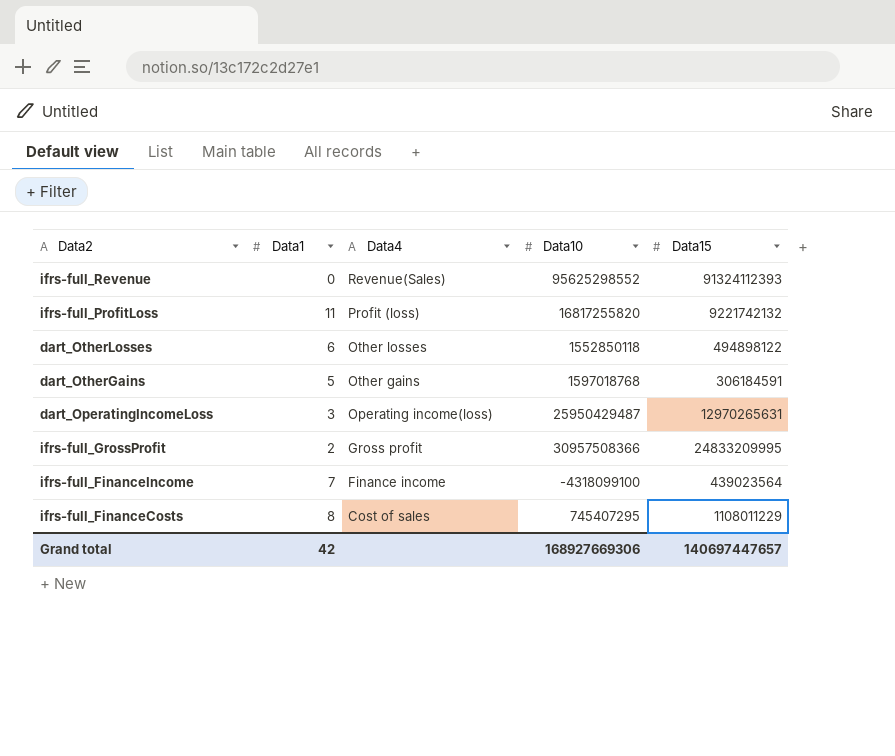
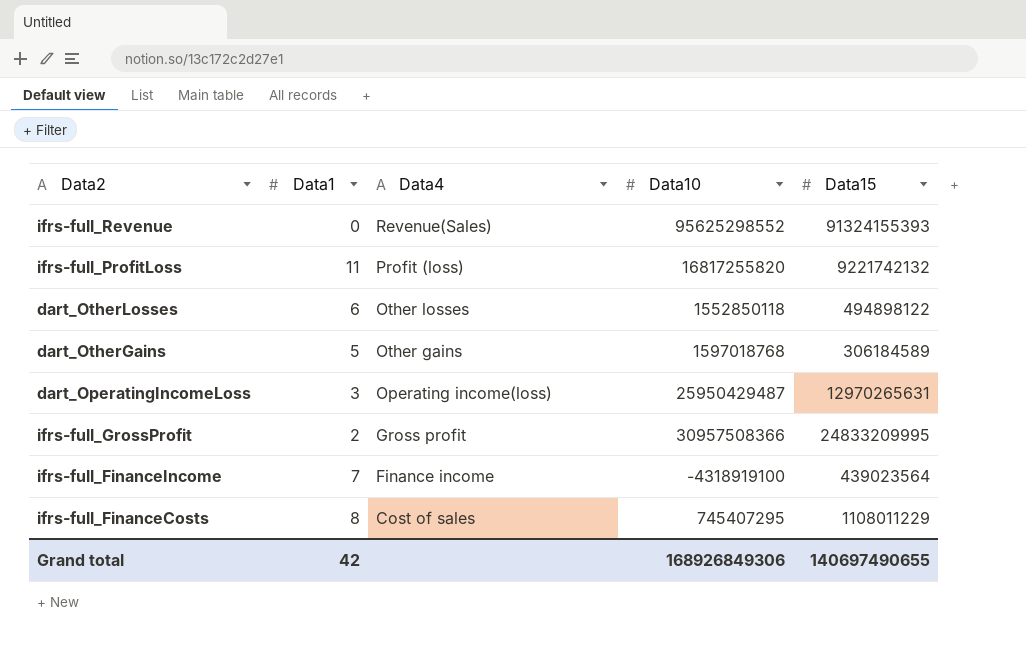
ifrs-full_Revenue | Data15: 91324112393 -> 91324155393
dart_OtherGains | Data15: 306184591 -> 306184589
ifrs-full_FinanceIncome | Data10: -4318099100 -> -4318919100
Grand total | Data10: 168927669306 -> 168926849306
Grand total | Data15: 140697447657 -> 140697490655

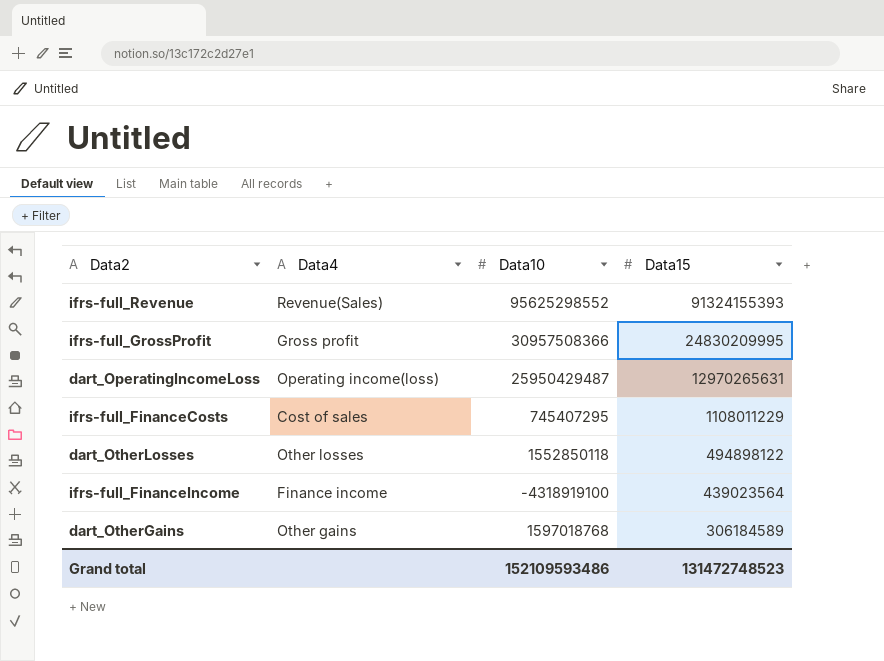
row order: Data4 descending -> Data15 descending
column Data1 | position: 2 -> none
row ifrs-full_ProfitLoss: 11 | Profit (loss) | 16817255820 | 9221742132 -> none
ifrs-full_GrossProfit | Data15: 24833209995 -> 24830209995
Grand total | Data10: 168926849306 -> 152109593486
Grand total | Data15: 140697490655 -> 131472748523

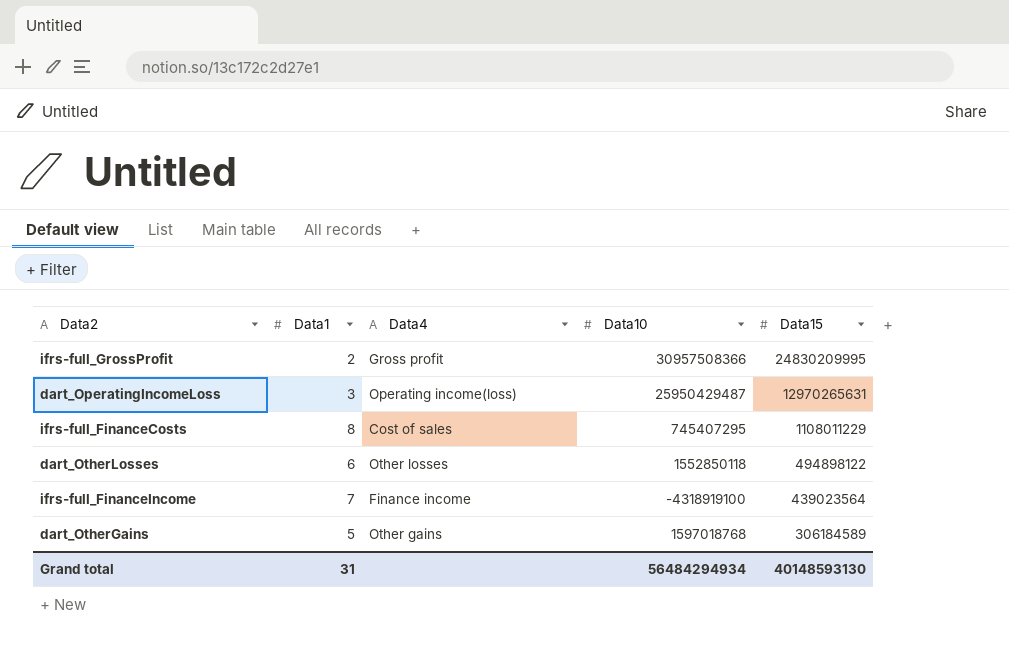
column Data1 | position: none -> 2
row ifrs-full_Revenue: Revenue(Sales) | 95625298552 | 91324155393 -> none
Grand total | Data10: 152109593486 -> 56484294934
Grand total | Data15: 131472748523 -> 40148593130

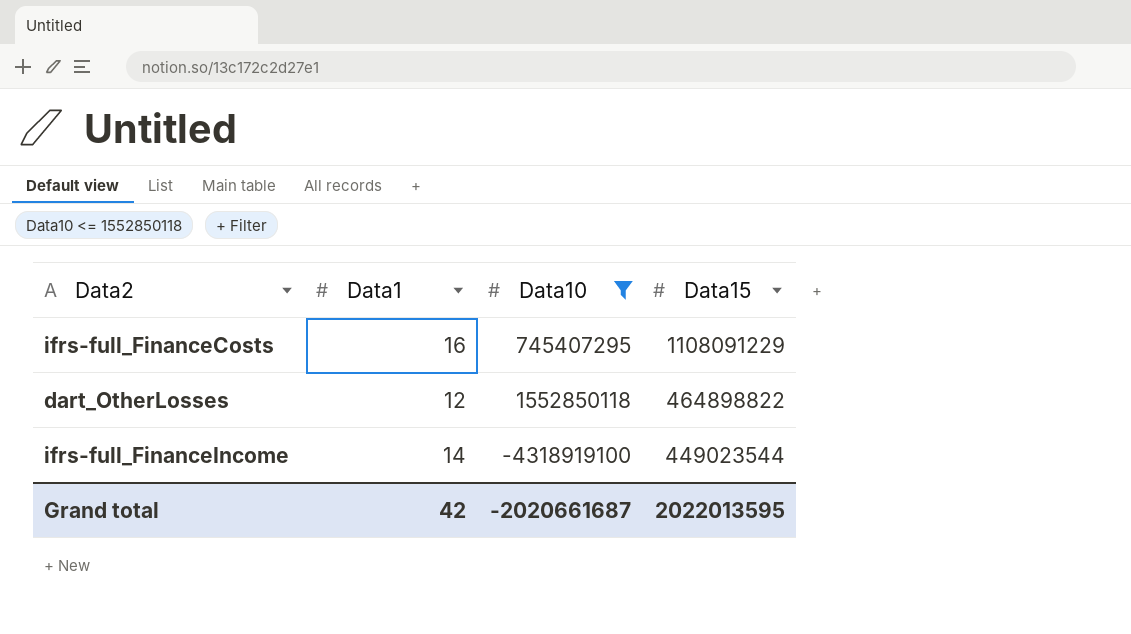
filter: none -> Data10 <= 1552850118
column Data4 | position: 3 -> none
ifrs-full_FinanceCosts | Data1: 8 -> 16
ifrs-full_FinanceCosts | Data15: 1108011229 -> 1108091229
dart_OtherLosses | Data1: 6 -> 12
dart_OtherLosses | Data15: 494898122 -> 464898822
ifrs-full_FinanceIncome | Data1: 7 -> 14
ifrs-full_FinanceIncome | Data15: 439023564 -> 449023544
Grand total | Data1: 31 -> 42
Grand total | Data10: 56484294934 -> -2020661687
Grand total | Data15: 40148593130 -> 2022013595

